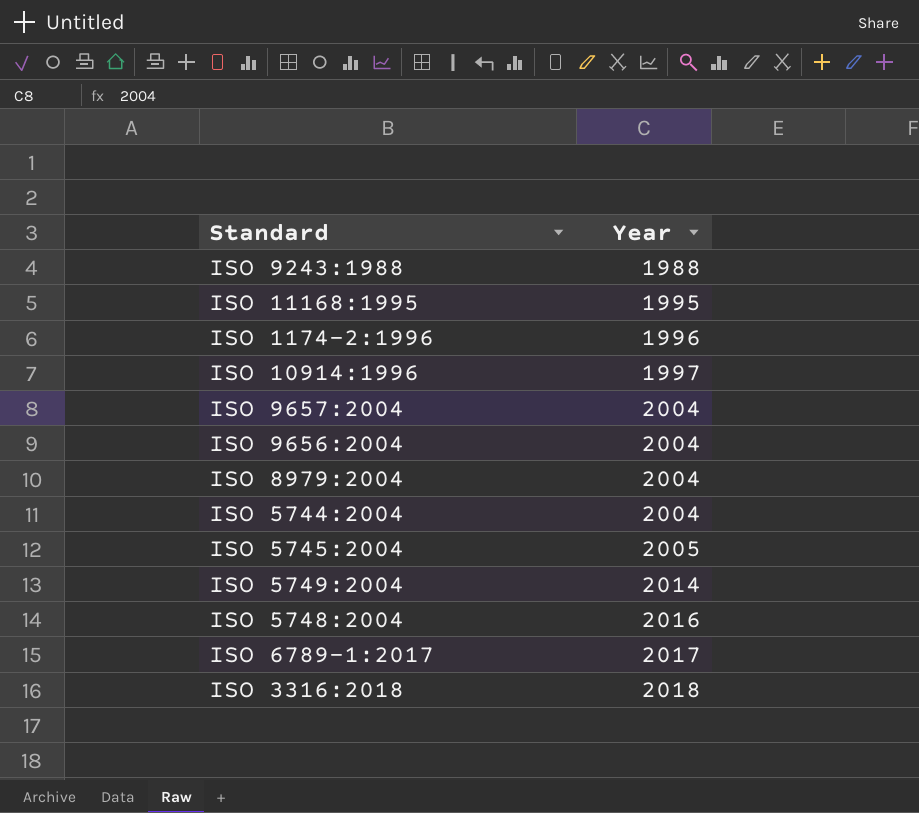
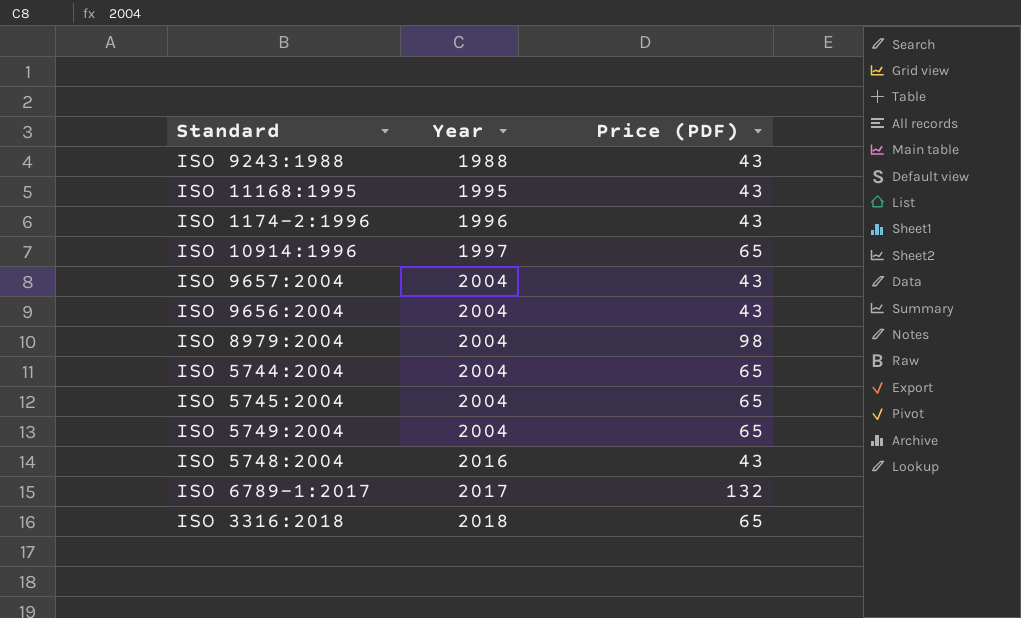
column Price (PDF) | position: none -> 3
ISO 5745:2004 | Year: 2005 -> 2004
ISO 5749:2004 | Year: 2014 -> 2004

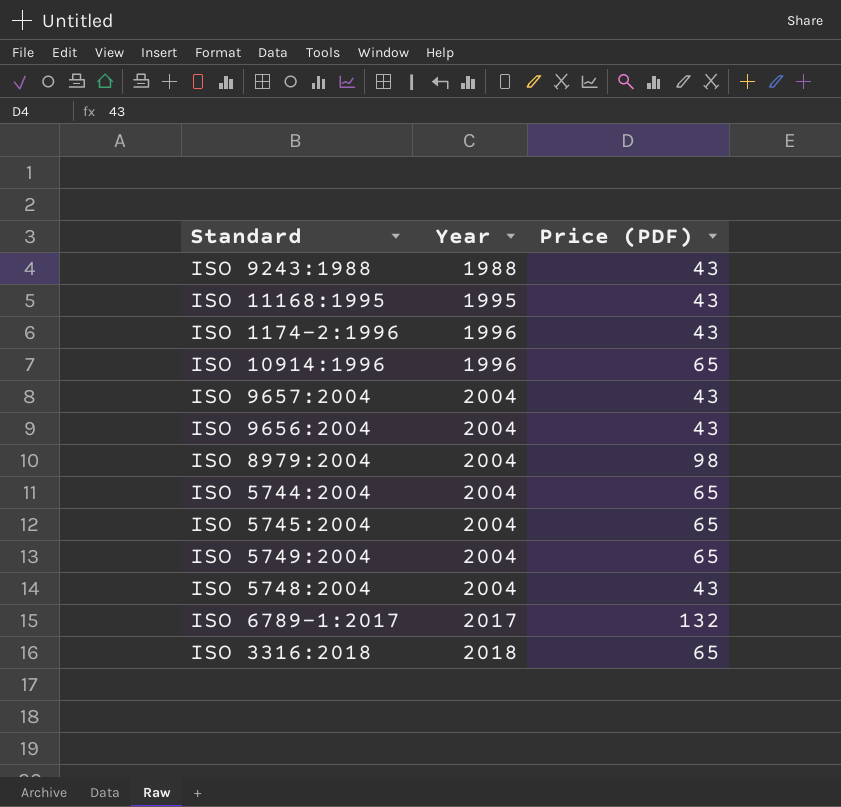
ISO 10914:1996 | Year: 1997 -> 1996
ISO 5748:2004 | Year: 2016 -> 2004

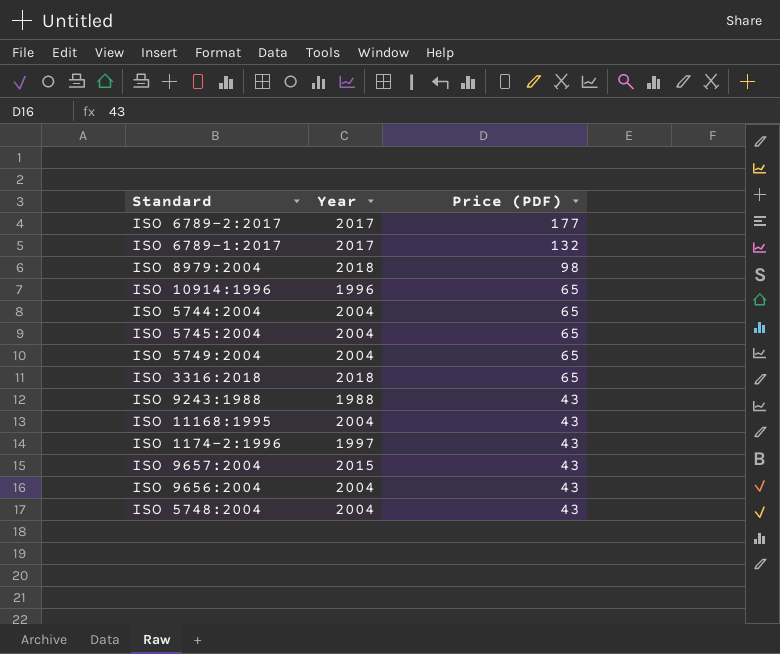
row order: Year ascending -> Price (PDF) descending
row ISO 6789-2:2017: none -> 2017 | 177
ISO 8979:2004 | Year: 2004 -> 2018
ISO 11168:1995 | Year: 1995 -> 2004
ISO 1174-2:1996 | Year: 1996 -> 1997
ISO 9657:2004 | Year: 2004 -> 2015

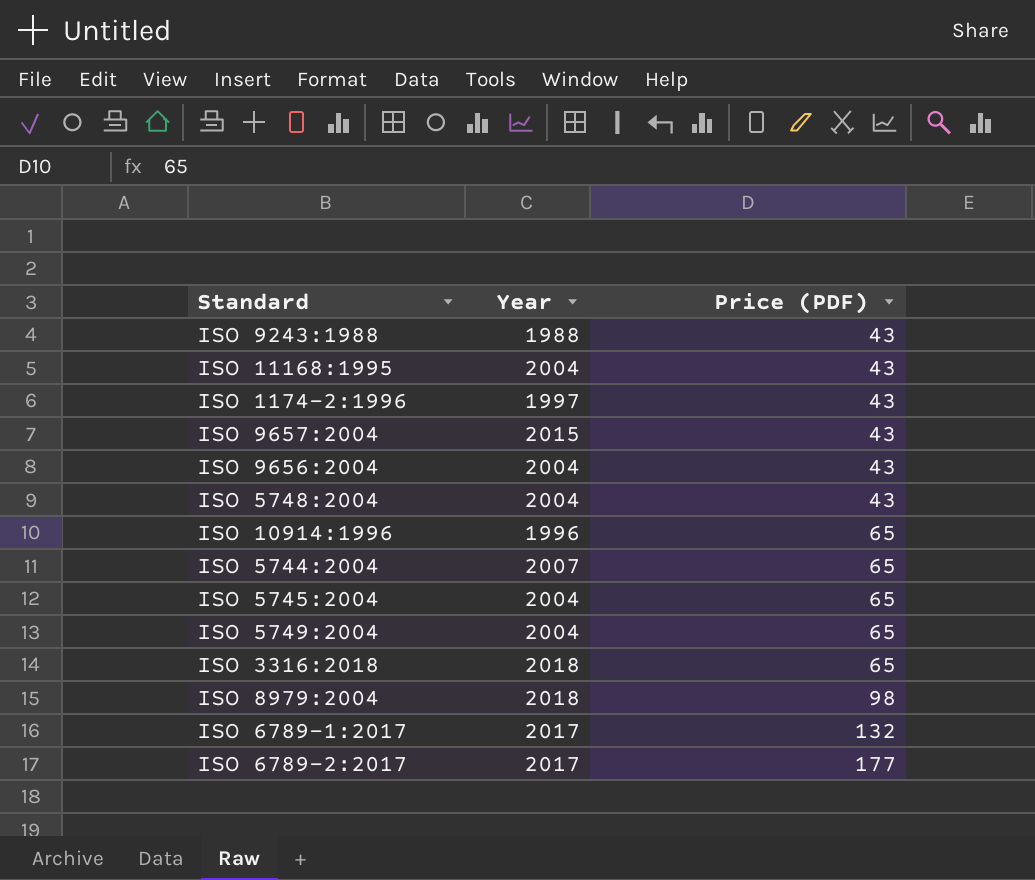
row order: Price (PDF) descending -> Price (PDF) ascending
ISO 5744:2004 | Year: 2004 -> 2007

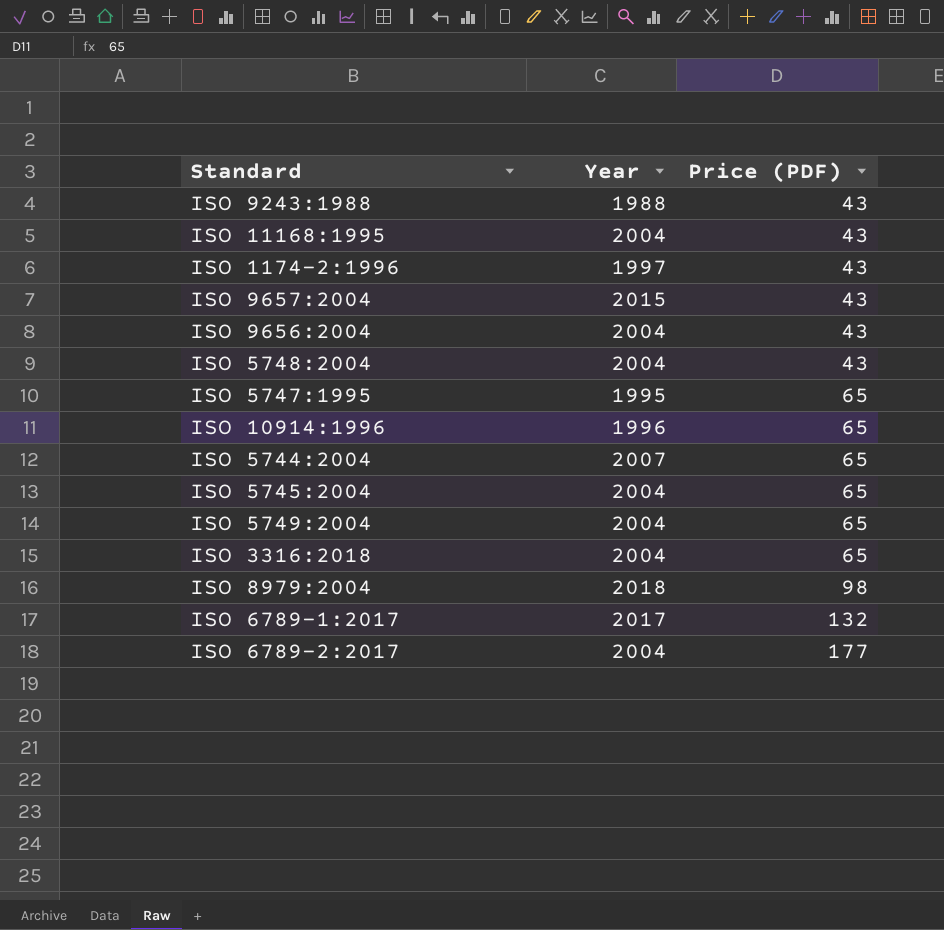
row ISO 5747:1995: none -> 1995 | 65
ISO 3316:2018 | Year: 2018 -> 2004
ISO 6789-2:2017 | Year: 2017 -> 2004

